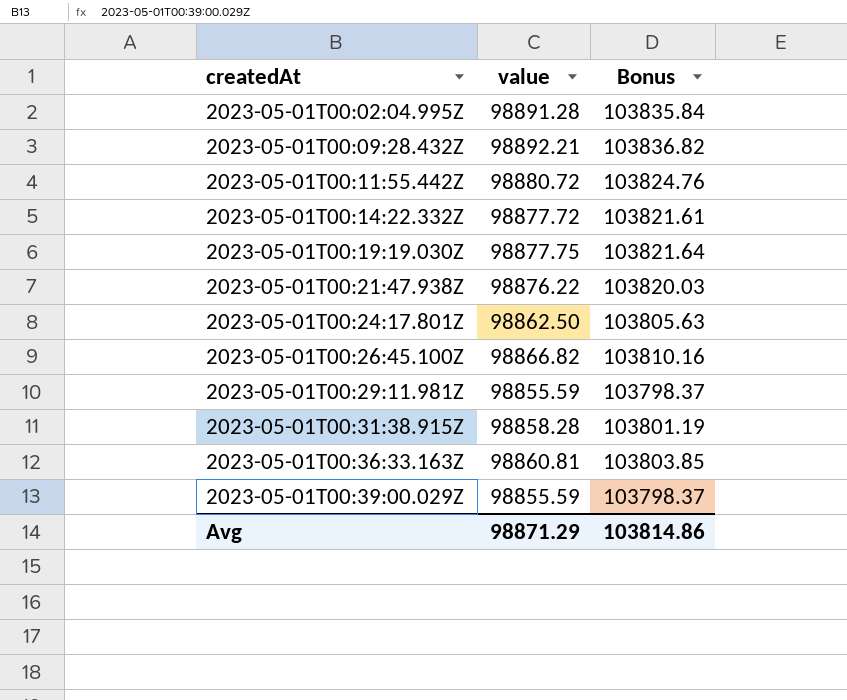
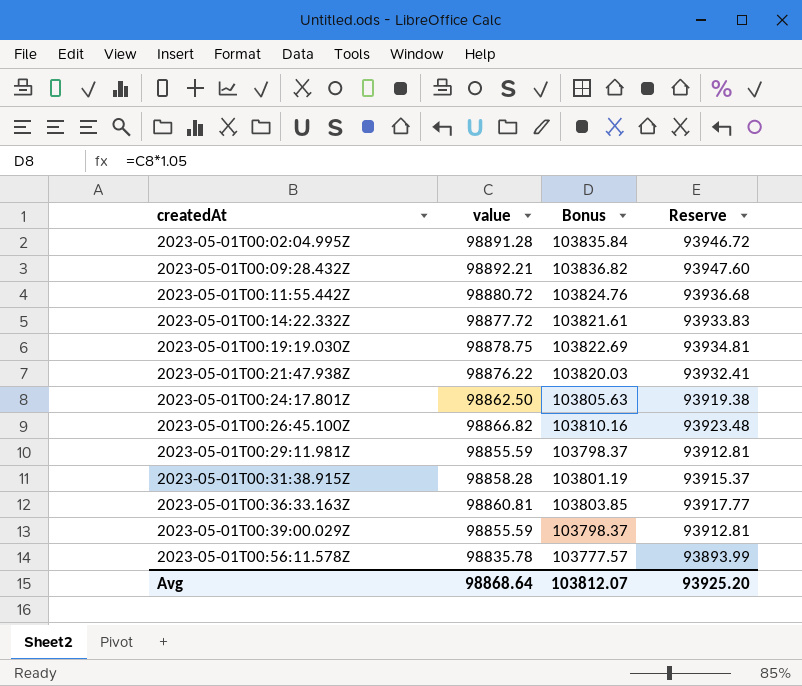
column Reserve | formula: none -> [value] * 0.95
2023-05-01T00:19:19.030Z | value: 98877.75 -> 98878.75
2023-05-01T00:19:19.030Z | Bonus: 103821.64 -> 103822.69
row 2023-05-01T00:56:11.578Z: none -> 98835.78 | 103777.57 | 93893.99
Avg | value: 98871.29 -> 98868.64
Avg | Bonus: 103814.86 -> 103812.07

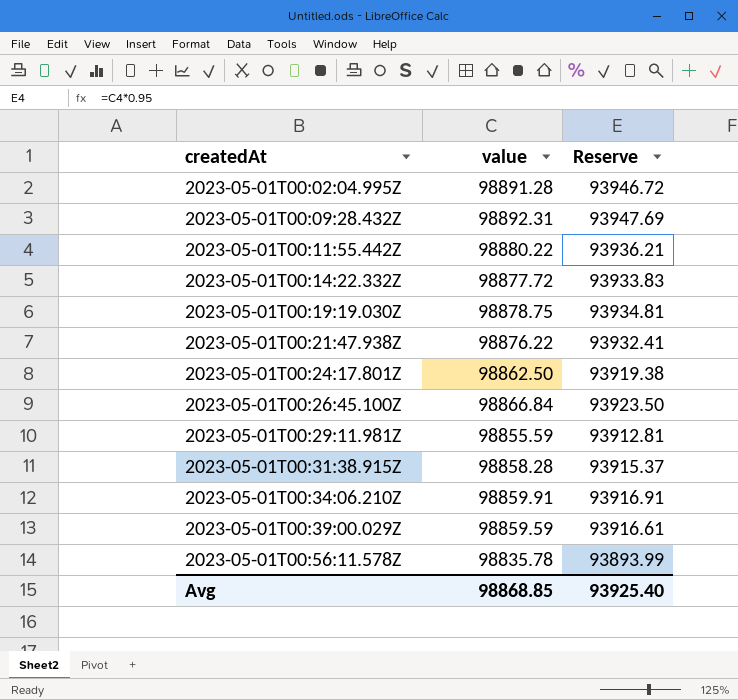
column Bonus | formula: [value] * 1.05 -> none
row 2023-05-01T00:36:33.163Z: 98860.81 | 103803.85 | 93917.77 -> none
2023-05-01T00:09:28.432Z | value: 98892.21 -> 98892.31
2023-05-01T00:09:28.432Z | Reserve: 93947.60 -> 93947.69
2023-05-01T00:11:55.442Z | value: 98880.72 -> 98880.22
2023-05-01T00:11:55.442Z | Reserve: 93936.68 -> 93936.21
2023-05-01T00:26:45.100Z | value: 98866.82 -> 98866.84
2023-05-01T00:26:45.100Z | Reserve: 93923.48 -> 93923.50
row 2023-05-01T00:34:06.210Z: none -> 98859.91 | 93916.91
2023-05-01T00:39:00.029Z | value: 98855.59 -> 98859.59
2023-05-01T00:39:00.029Z | Reserve: 93912.81 -> 93916.61
Avg | value: 98868.64 -> 98868.85
Avg | Reserve: 93925.20 -> 93925.40

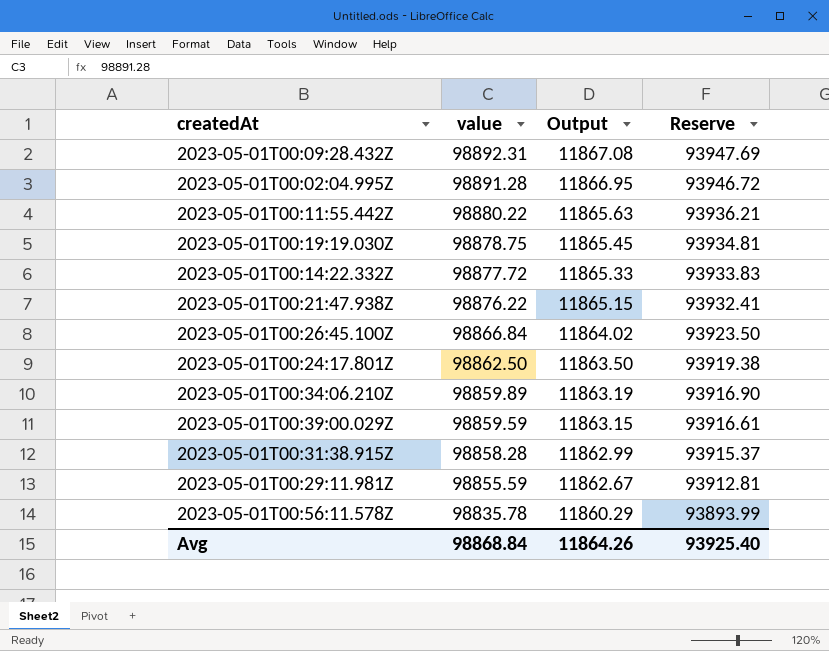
row order: createdAt ascending -> value descending
column Output | formula: none -> [value] * 0.12
2023-05-01T00:34:06.210Z | value: 98859.91 -> 98859.89
2023-05-01T00:34:06.210Z | Reserve: 93916.91 -> 93916.90
Avg | value: 98868.85 -> 98868.84

